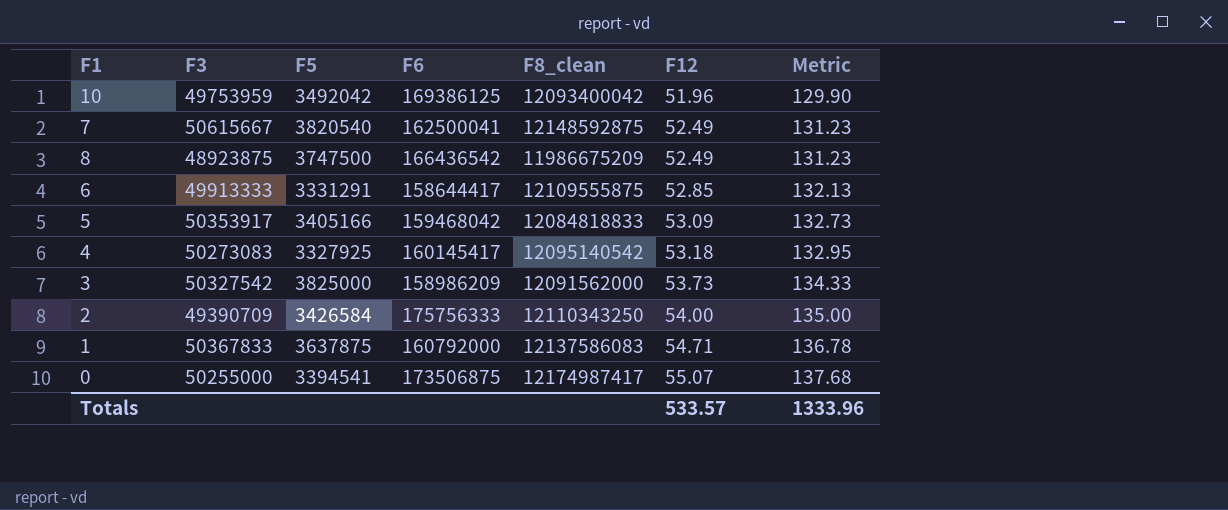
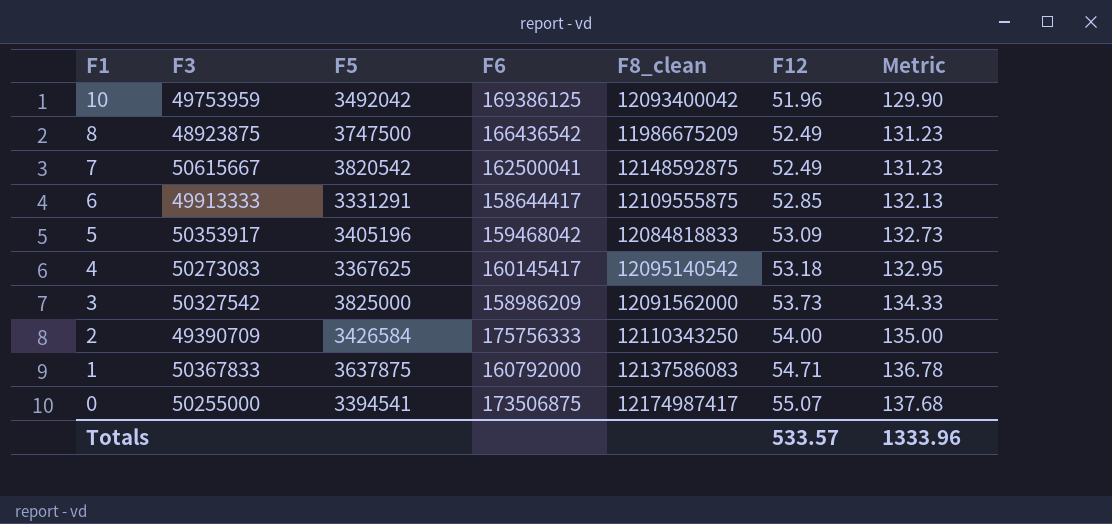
row order: F12 ascending -> F1 descending
7 | F5: 3820540 -> 3820542
5 | F5: 3405166 -> 3405196
4 | F5: 3327925 -> 3367625

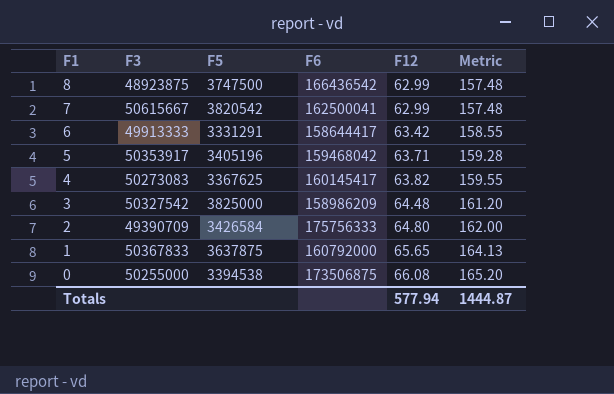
column F8_clean | position: 5 -> none
row 10: 49753959 | 3492042 | 169386125 | 12093400042 | 51.96 | 129.90 -> none
8 | F12: 52.49 -> 62.99
8 | Metric: 131.23 -> 157.48
7 | F12: 52.49 -> 62.99
7 | Metric: 131.23 -> 157.48
6 | F12: 52.85 -> 63.42
6 | Metric: 132.13 -> 158.55
5 | F12: 53.09 -> 63.71
5 | Metric: 132.73 -> 159.28
4 | F12: 53.18 -> 63.82
4 | Metric: 132.95 -> 159.55
3 | F12: 53.73 -> 64.48
3 | Metric: 134.33 -> 161.20
2 | F12: 54.00 -> 64.80
2 | Metric: 135.00 -> 162.00
1 | F12: 54.71 -> 65.65
1 | Metric: 136.78 -> 164.13
0 | F5: 3394541 -> 3394538
0 | F12: 55.07 -> 66.08
0 | Metric: 137.68 -> 165.20
Totals | F12: 533.57 -> 577.94
Totals | Metric: 1333.96 -> 1444.87

